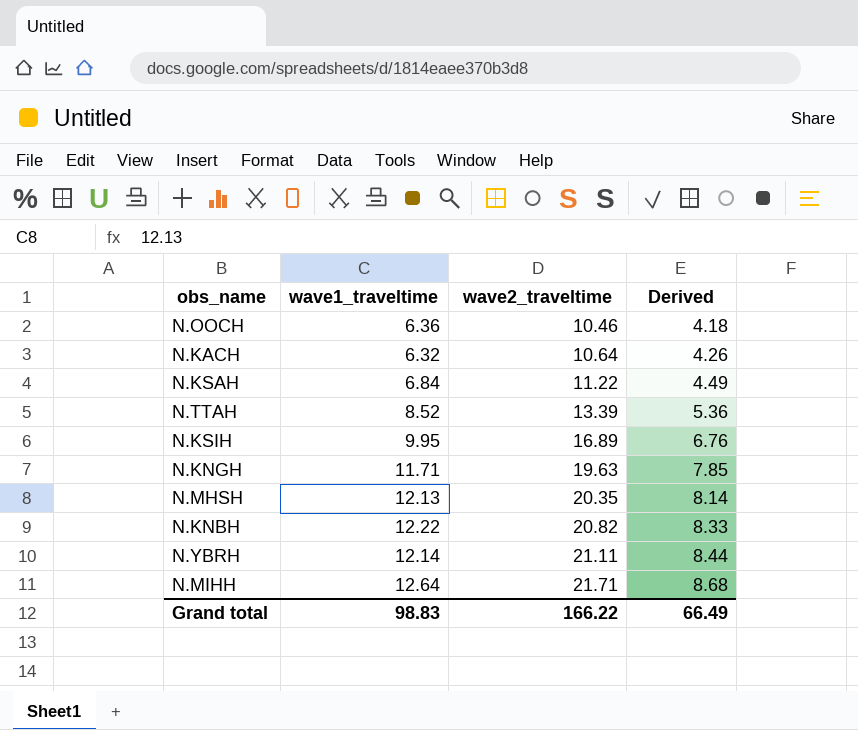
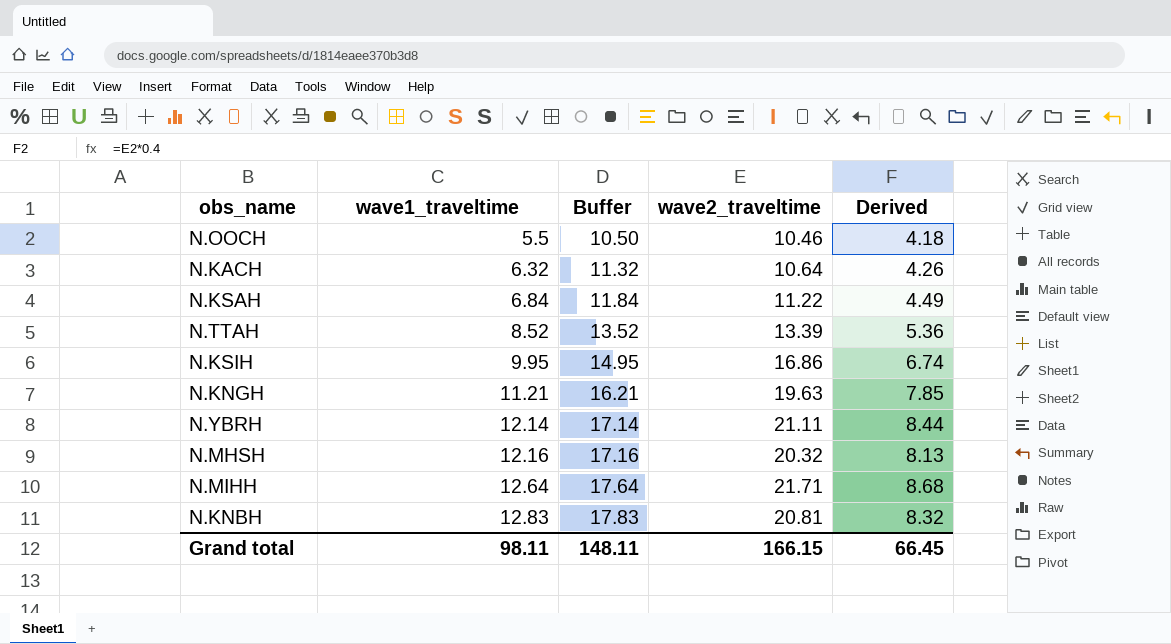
row order: wave2_traveltime ascending -> wave1_traveltime ascending
column Buffer | formula: none -> [wave1_traveltime] + 5
N.OOCH | wave1_traveltime: 6.36 -> 5.5
N.KSIH | wave2_traveltime: 16.89 -> 16.86
N.KSIH | Derived: 6.76 -> 6.74
N.KNGH | wave1_traveltime: 11.71 -> 11.21
N.MHSH | wave1_traveltime: 12.13 -> 12.16
N.MHSH | wave2_traveltime: 20.35 -> 20.32
N.MHSH | Derived: 8.14 -> 8.13
N.KNBH | wave1_traveltime: 12.22 -> 12.83
N.KNBH | wave2_traveltime: 20.82 -> 20.81
N.KNBH | Derived: 8.33 -> 8.32
Grand total | wave1_traveltime: 98.83 -> 98.11
Grand total | wave2_traveltime: 166.22 -> 166.15
Grand total | Derived: 66.49 -> 66.45

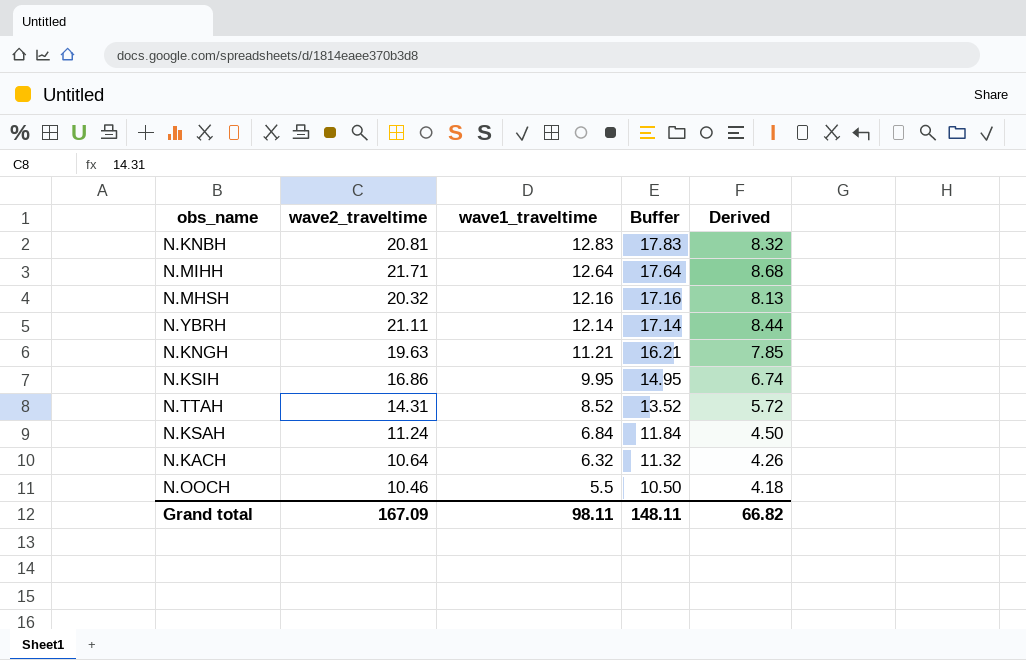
row order: wave1_traveltime ascending -> wave1_traveltime descending
column wave2_traveltime | position: 4 -> 2
N.TTAH | wave2_traveltime: 13.39 -> 14.31
N.TTAH | Derived: 5.36 -> 5.72
N.KSAH | wave2_traveltime: 11.22 -> 11.24
N.KSAH | Derived: 4.49 -> 4.50
Grand total | wave2_traveltime: 166.15 -> 167.09
Grand total | Derived: 66.45 -> 66.82

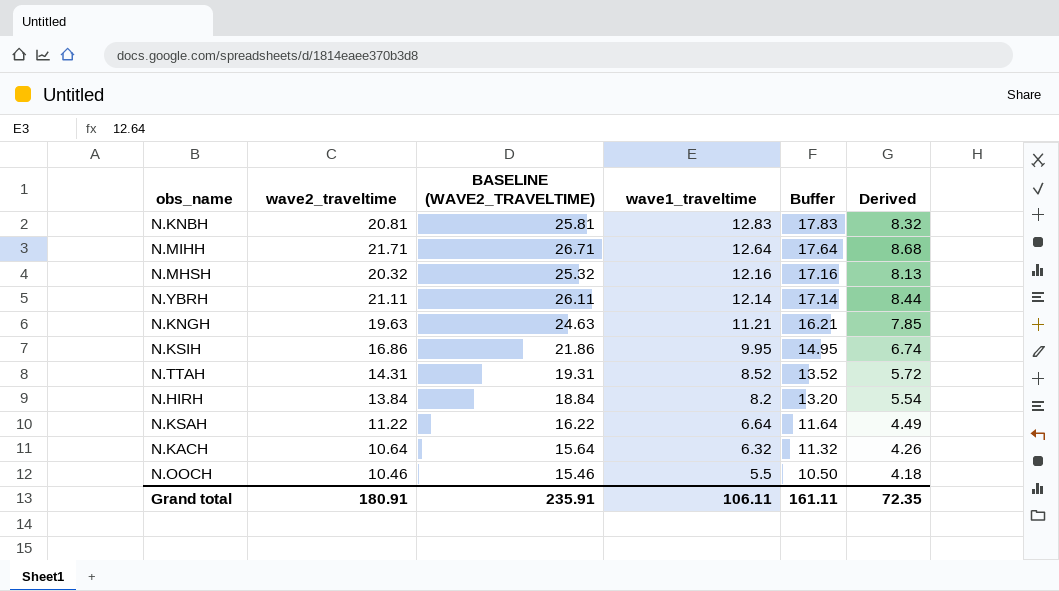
column BASELINE (WAVE2_TRAVELTIME) | formula: none -> [wave2_traveltime] + 5
row N.HIRH: none -> 13.84 | 18.84 | 8.2 | 13.20 | 5.54
N.KSAH | wave2_traveltime: 11.24 -> 11.22
N.KSAH | wave1_traveltime: 6.84 -> 6.64
N.KSAH | Buffer: 11.84 -> 11.64
N.KSAH | Derived: 4.50 -> 4.49
Grand total | wave2_traveltime: 167.09 -> 180.91
Grand total | wave1_traveltime: 98.11 -> 106.11
Grand total | Buffer: 148.11 -> 161.11
Grand total | Derived: 66.82 -> 72.35

